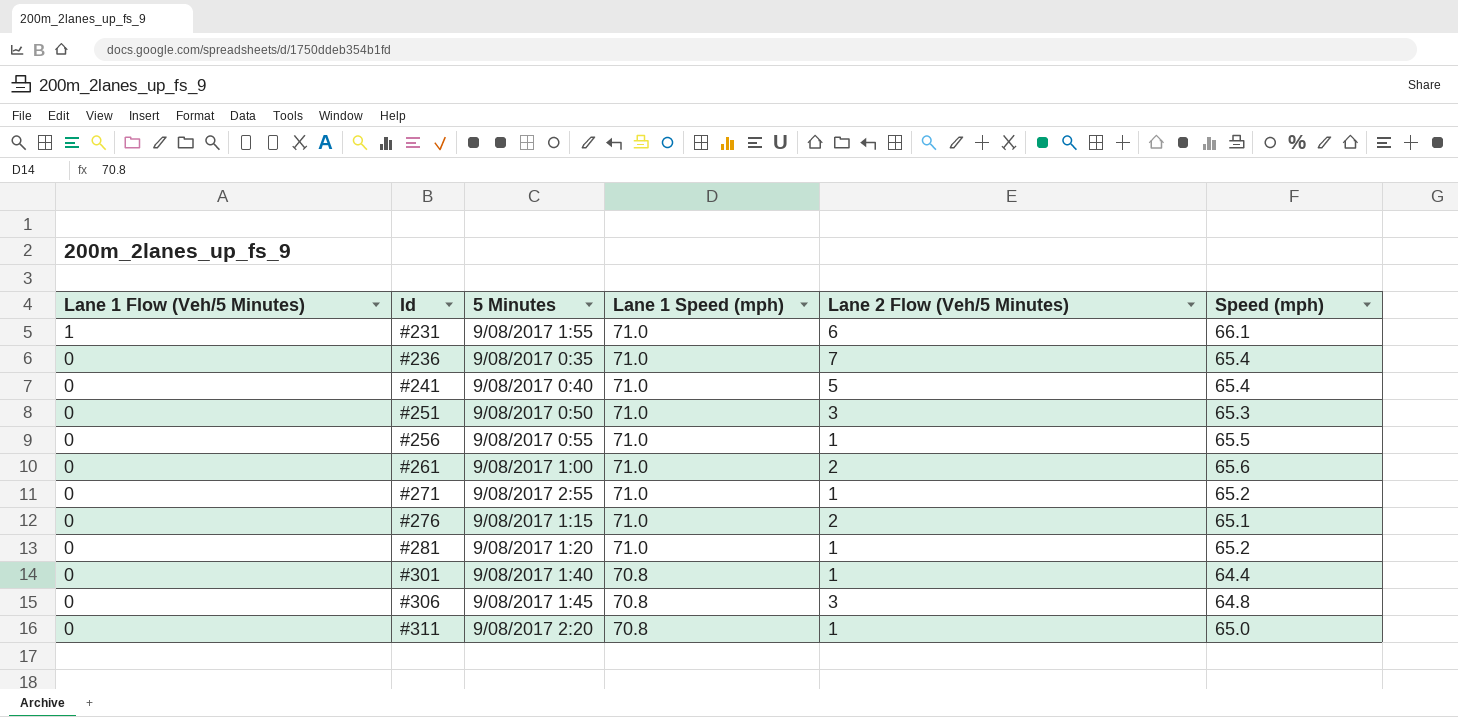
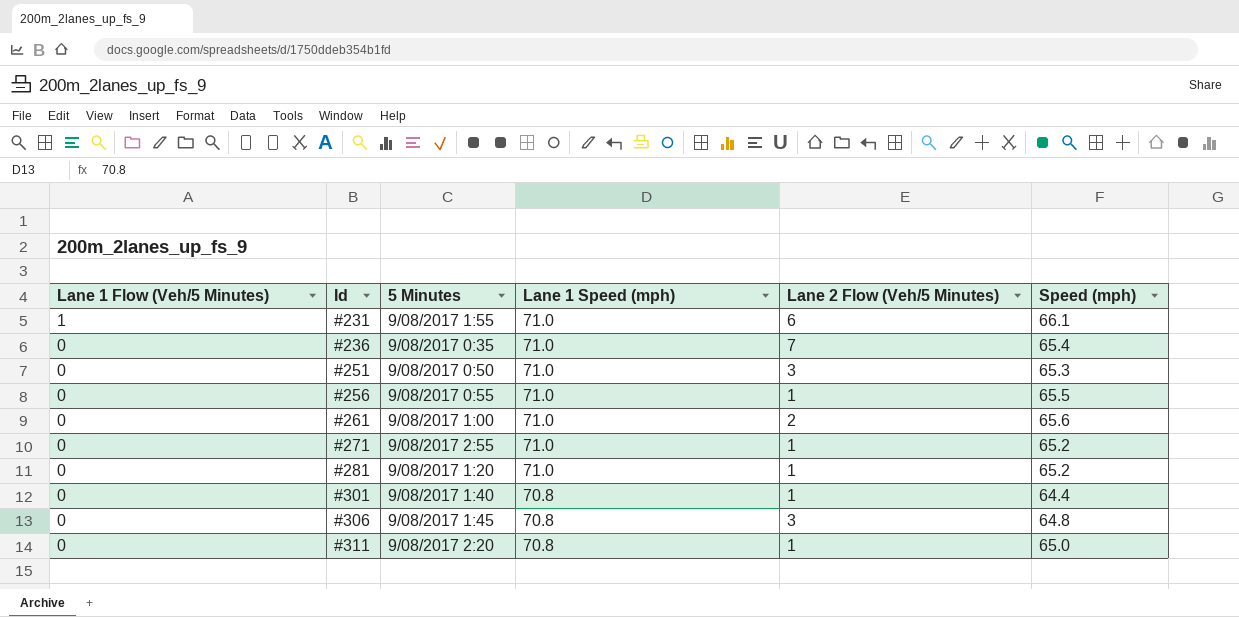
row #241: 0 | 9/08/2017 0:40 | 71.0 | 5 | 65.4 -> none
row #276: 0 | 9/08/2017 1:15 | 71.0 | 2 | 65.1 -> none

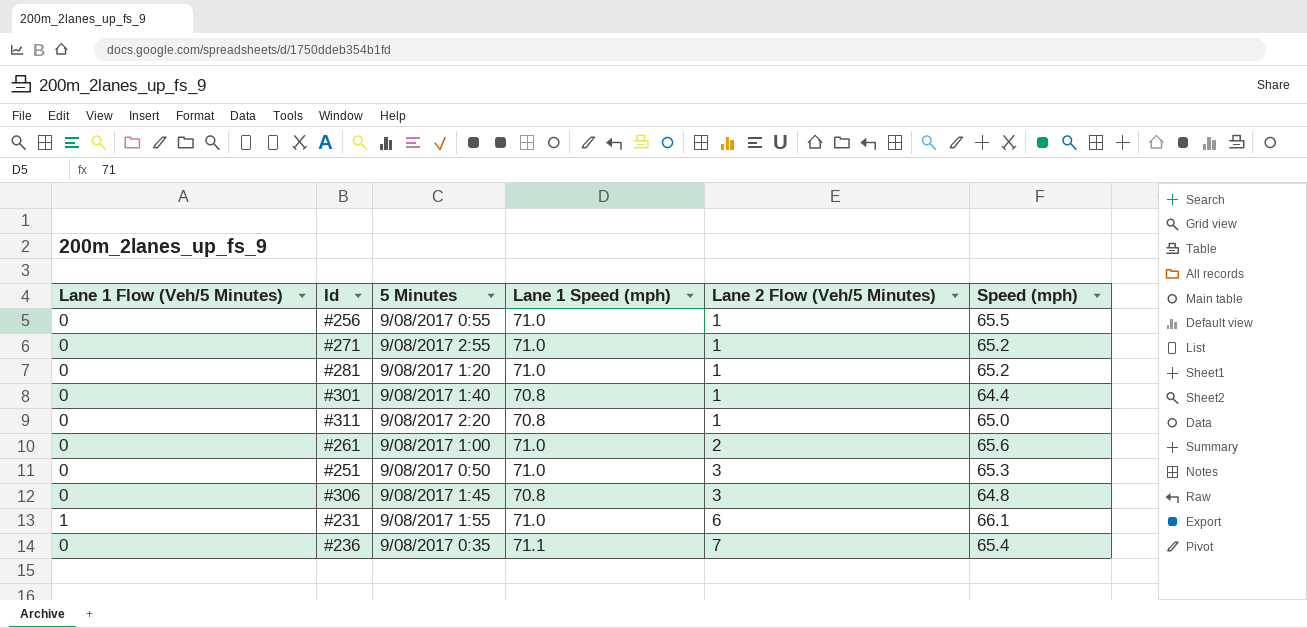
row order: Lane 1 Flow (Veh/5 Minutes) descending -> Lane 2 Flow (Veh/5 Minutes) ascending
#236 | Lane 1 Speed (mph): 71.0 -> 71.1

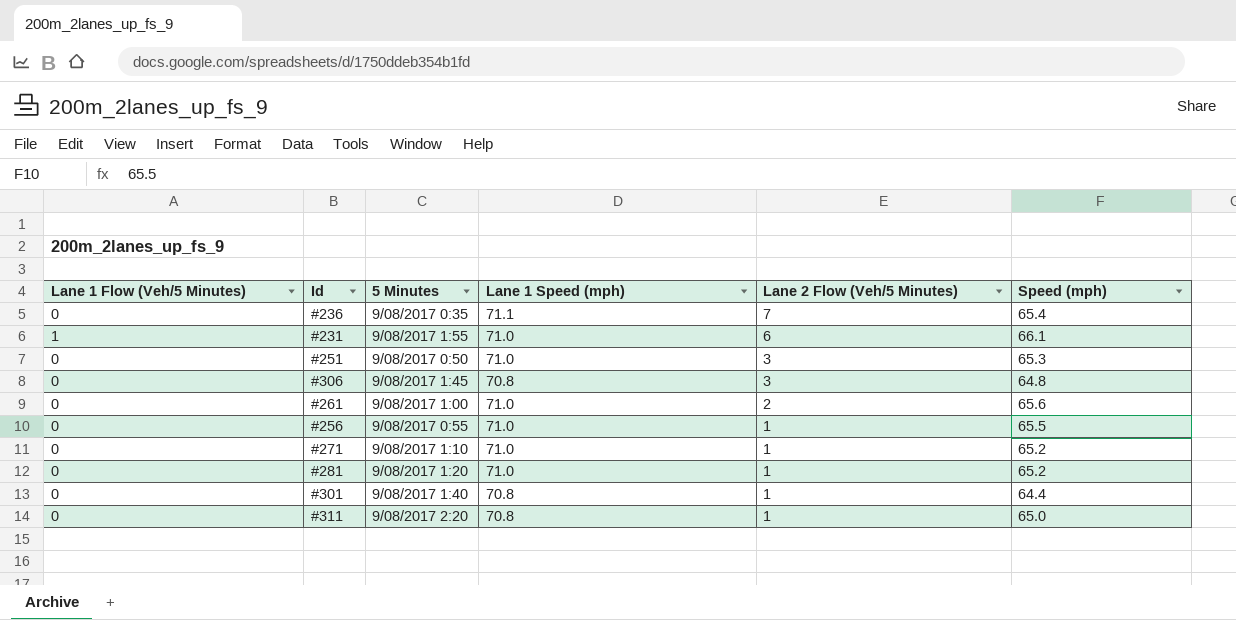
row order: Lane 2 Flow (Veh/5 Minutes) ascending -> Lane 2 Flow (Veh/5 Minutes) descending
#271 | 5 Minutes: 9/08/2017 2:55 -> 9/08/2017 1:10

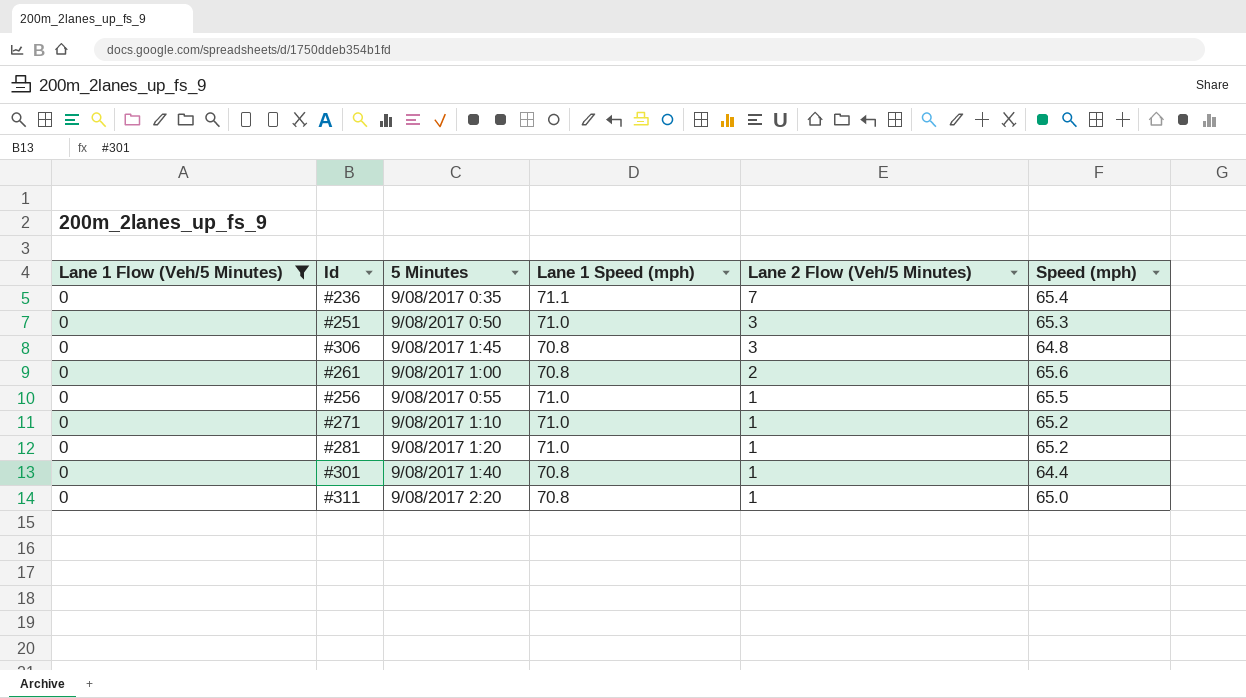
filter: none -> Lane 1 Flow (Veh/5 Minutes) = 0
#261 | Lane 1 Speed (mph): 71.0 -> 70.8

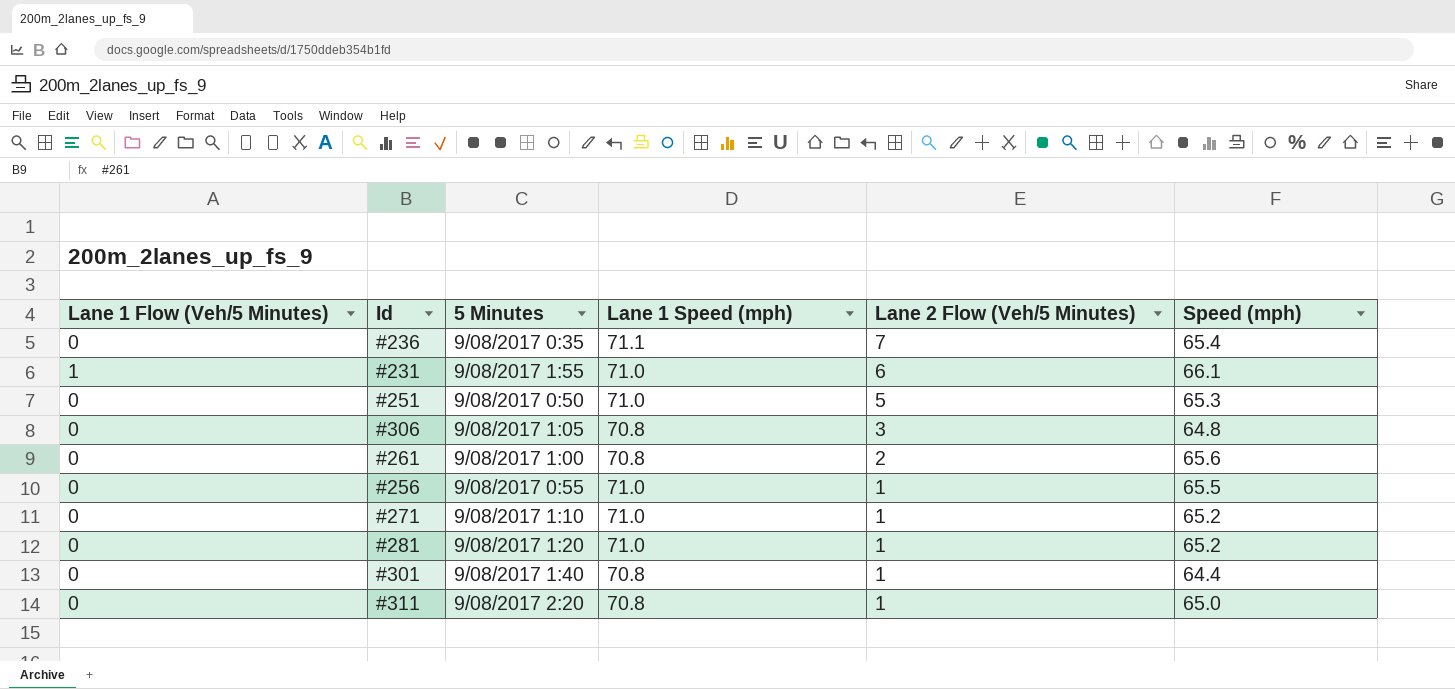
filter: Lane 1 Flow (Veh/5 Minutes) = 0 -> none
#251 | Lane 2 Flow (Veh/5 Minutes): 3 -> 5
#306 | 5 Minutes: 9/08/2017 1:45 -> 9/08/2017 1:05

